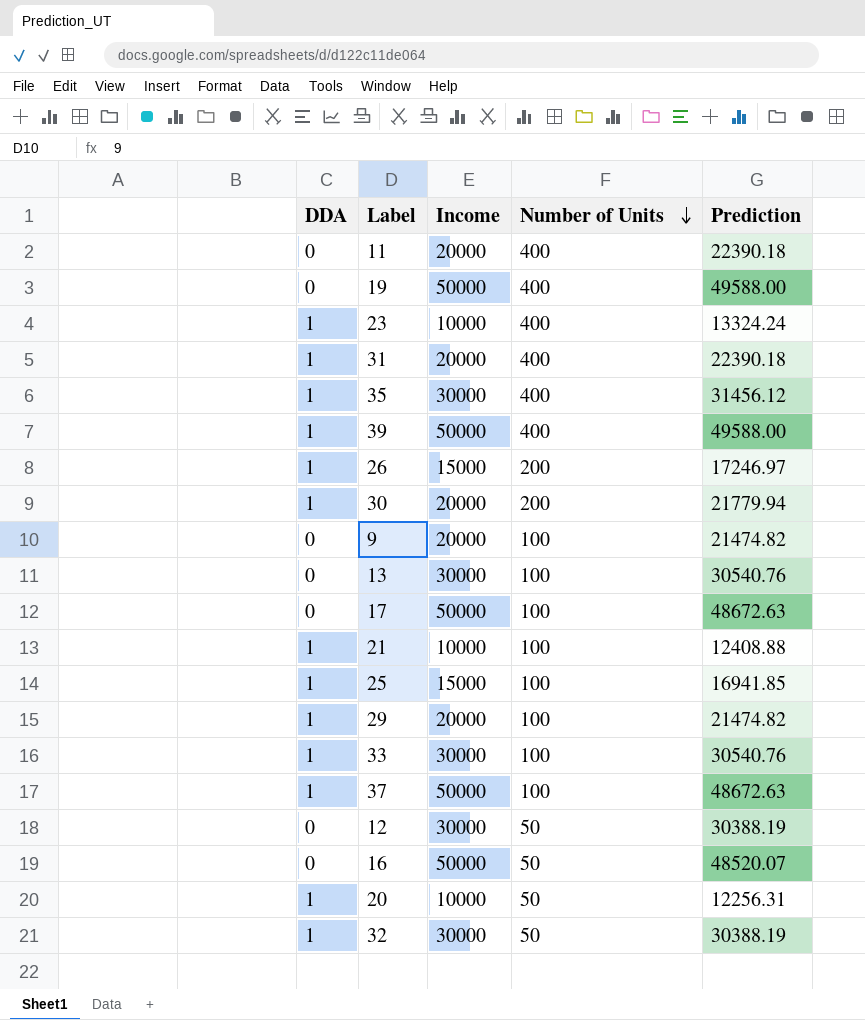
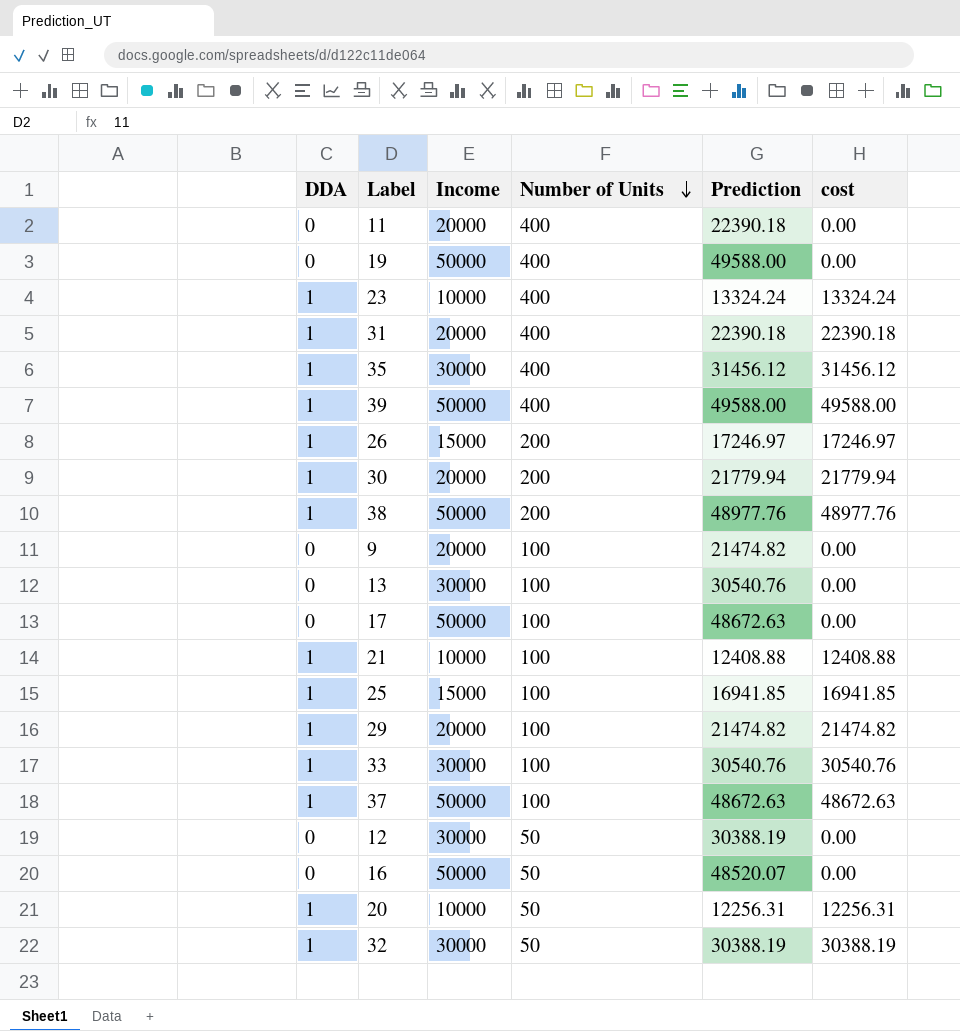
column cost | formula: none -> [DDA] * [Prediction]
row 38: none -> 1 | 50000 | 200 | 48977.76 | 48977.76

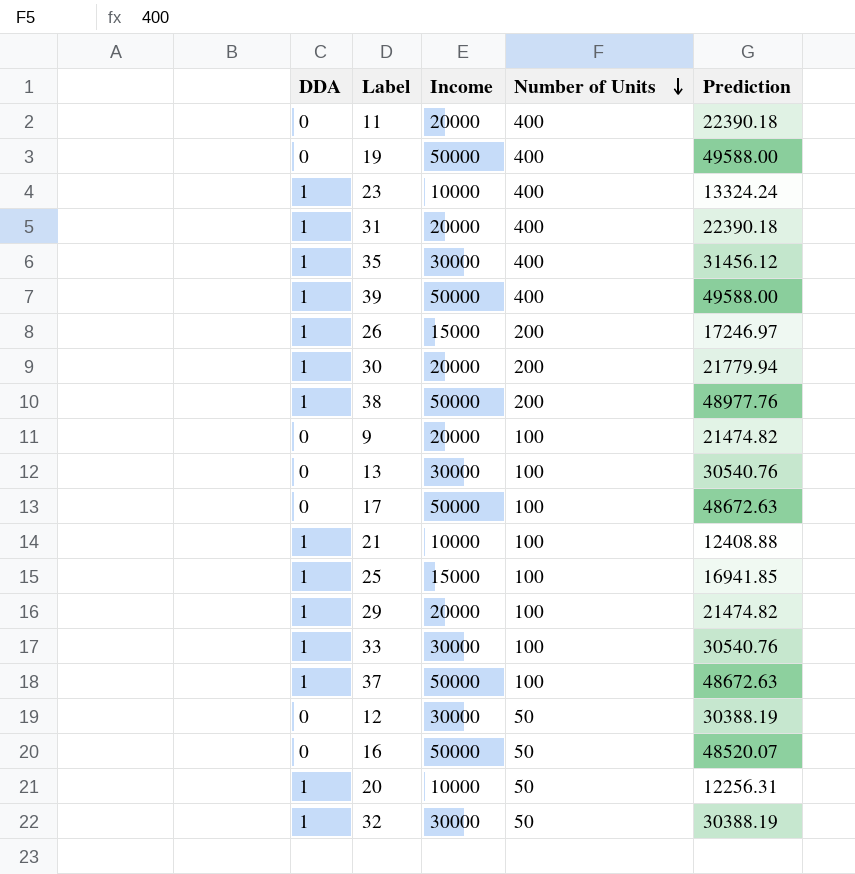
column cost | formula: [DDA] * [Prediction] -> none

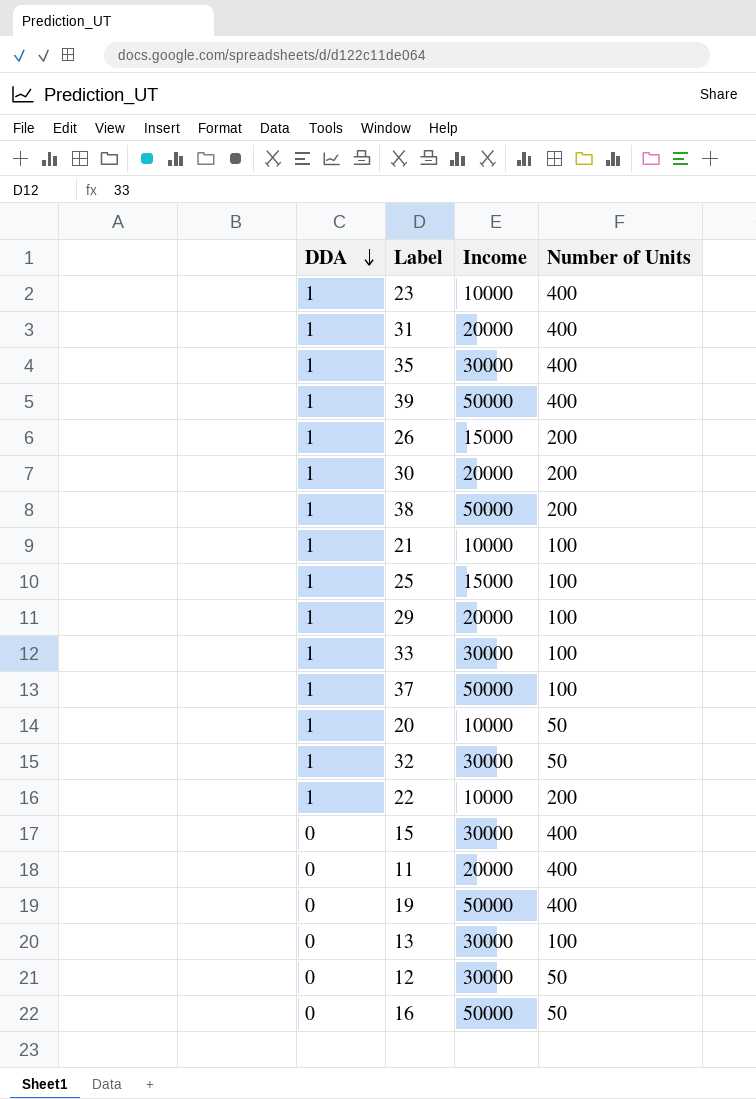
row order: Number of Units descending -> DDA descending
column Prediction | position: 5 -> none
row 9: 0 | 20000 | 100 | 21474.82 -> none
row 17: 0 | 50000 | 100 | 48672.63 -> none
row 22: none -> 1 | 10000 | 200
row 15: none -> 0 | 30000 | 400

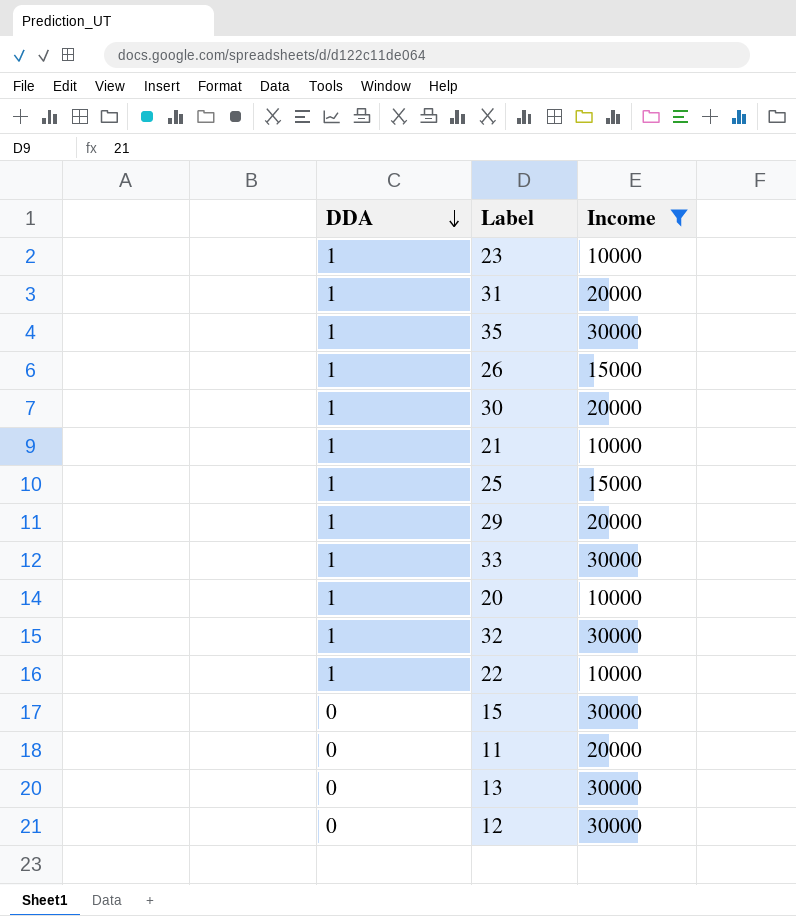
filter: none -> Income != 50000
column Number of Units | position: 4 -> none

